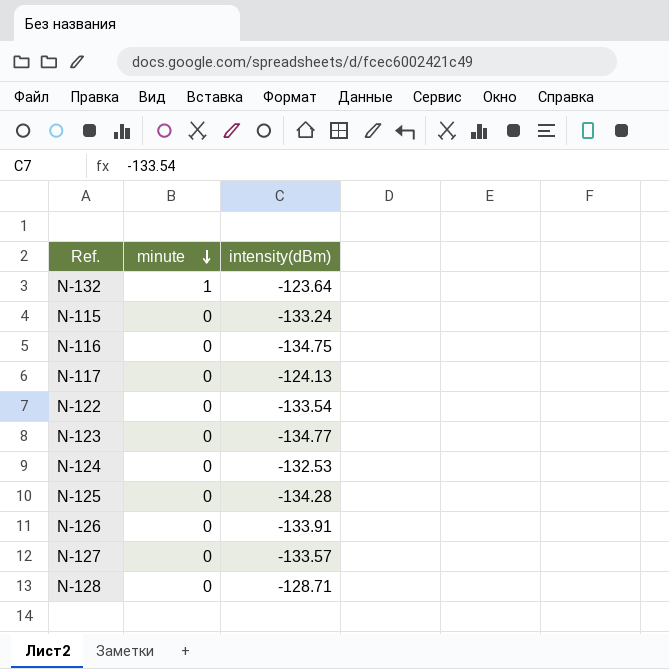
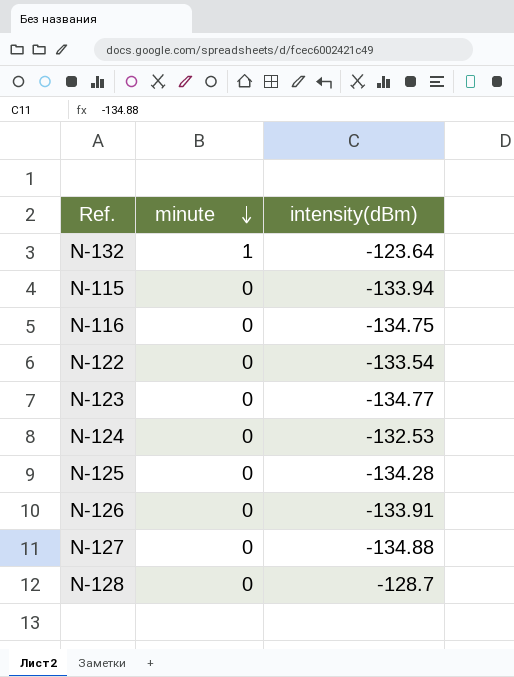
row N-117: 0 | -124.13 -> none
N-115 | intensity(dBm): -133.24 -> -133.94
N-127 | intensity(dBm): -133.57 -> -134.88
N-128 | intensity(dBm): -128.71 -> -128.7

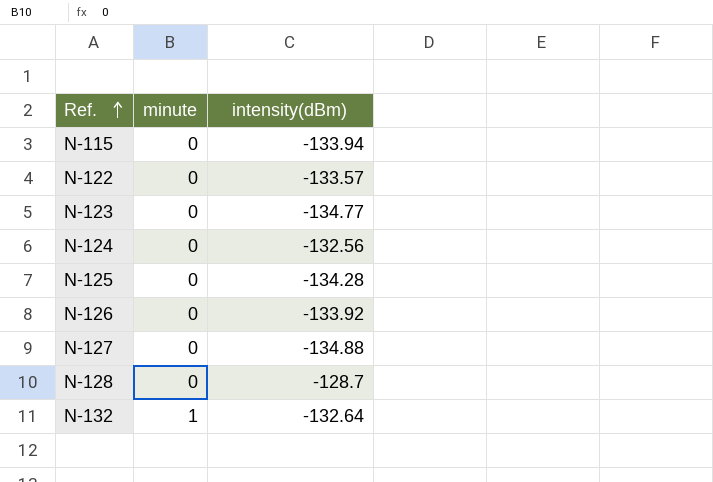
row order: minute descending -> Ref. ascending
row N-116: 0 | -134.75 -> none
N-122 | intensity(dBm): -133.54 -> -133.57
N-124 | intensity(dBm): -132.53 -> -132.56
N-126 | intensity(dBm): -133.91 -> -133.92
N-132 | intensity(dBm): -123.64 -> -132.64

